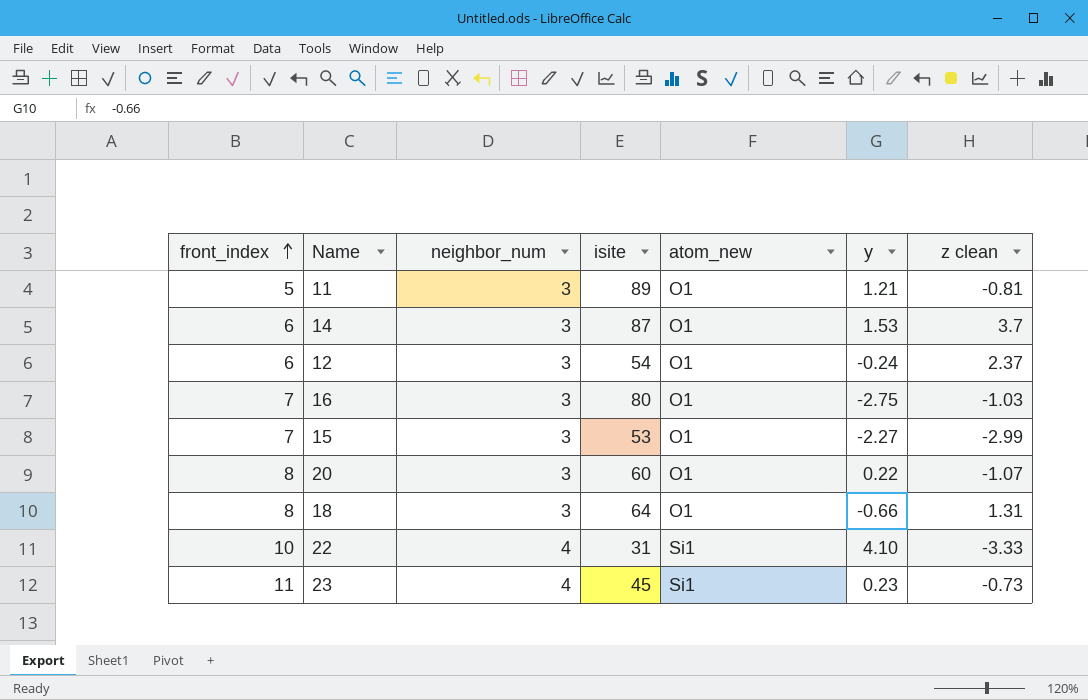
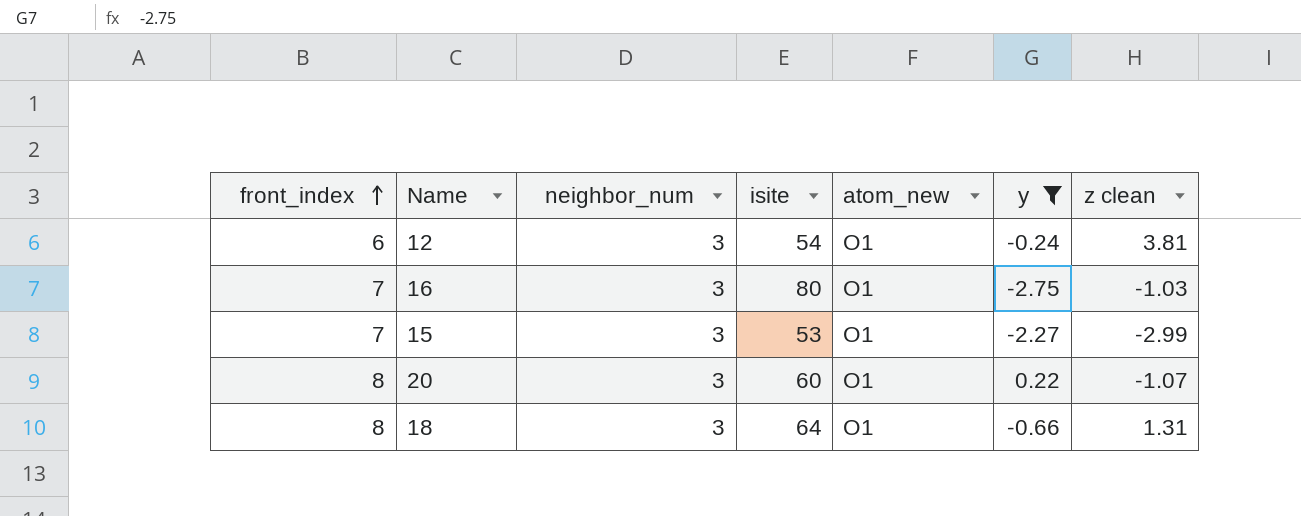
filter: none -> y <= 0.22
12 | z clean: 2.37 -> 3.81

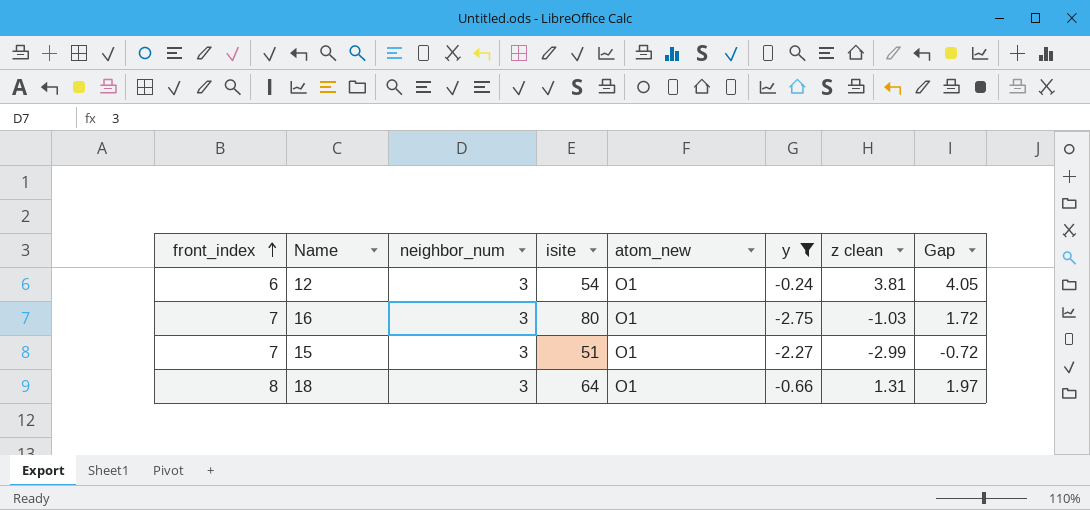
column Gap | formula: none -> [z clean] - [y]
row 20: 8 | 3 | 60 | O1 | 0.22 | -1.07 -> none
15 | isite: 53 -> 51

